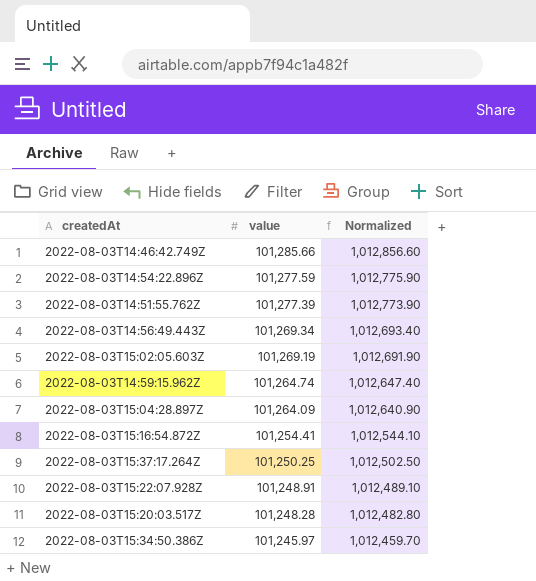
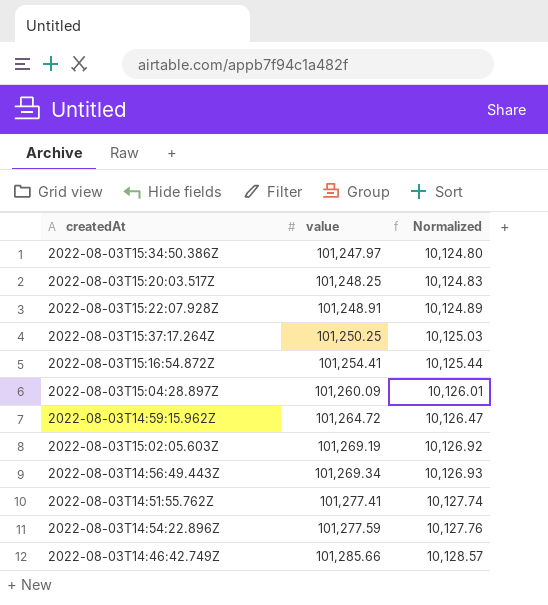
row order: value descending -> value ascending
column Normalized | formula: [value] * 10 -> [value] * 0.1
2022-08-03T15:34:50.386Z | value: 101,245.97 -> 101,247.97
2022-08-03T15:20:03.517Z | value: 101,248.28 -> 101,248.25
2022-08-03T15:04:28.897Z | value: 101,264.09 -> 101,260.09
2022-08-03T14:59:15.962Z | value: 101,264.74 -> 101,264.72
2022-08-03T14:51:55.762Z | value: 101,277.39 -> 101,277.41

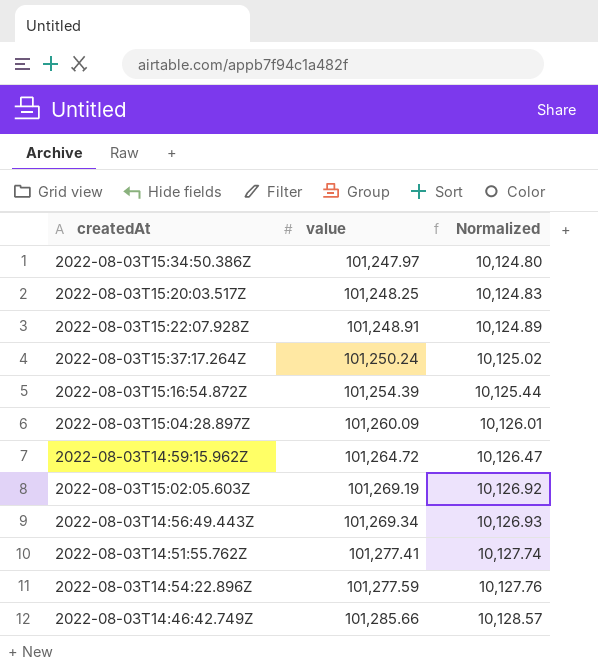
2022-08-03T15:37:17.264Z | value: 101,250.25 -> 101,250.24
2022-08-03T15:37:17.264Z | Normalized: 10,125.03 -> 10,125.02
2022-08-03T15:16:54.872Z | value: 101,254.41 -> 101,254.39

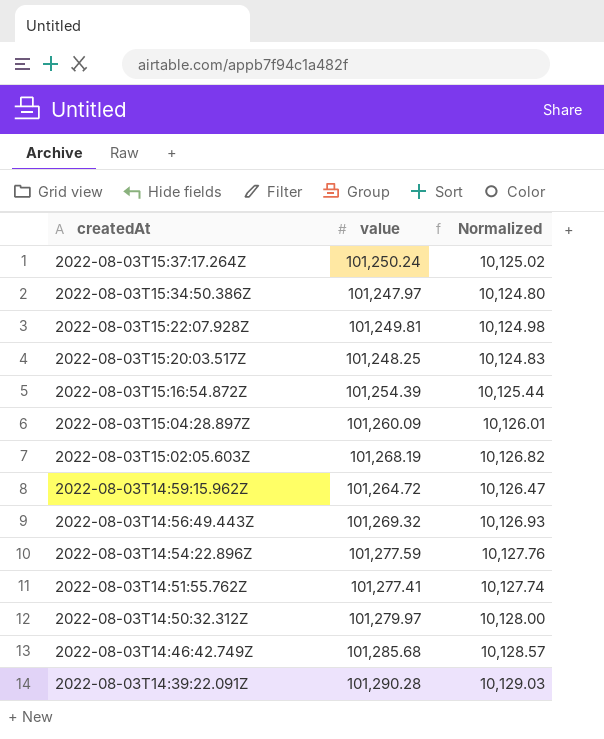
row order: value ascending -> createdAt descending
2022-08-03T15:22:07.928Z | value: 101,248.91 -> 101,249.81
2022-08-03T15:22:07.928Z | Normalized: 10,124.89 -> 10,124.98
2022-08-03T15:02:05.603Z | value: 101,269.19 -> 101,268.19
2022-08-03T15:02:05.603Z | Normalized: 10,126.92 -> 10,126.82
2022-08-03T14:56:49.443Z | value: 101,269.34 -> 101,269.32
row 2022-08-03T14:50:32.312Z: none -> 101,279.97 | 10,128.00
2022-08-03T14:46:42.749Z | value: 101,285.66 -> 101,285.68
row 2022-08-03T14:39:22.091Z: none -> 101,290.28 | 10,129.03

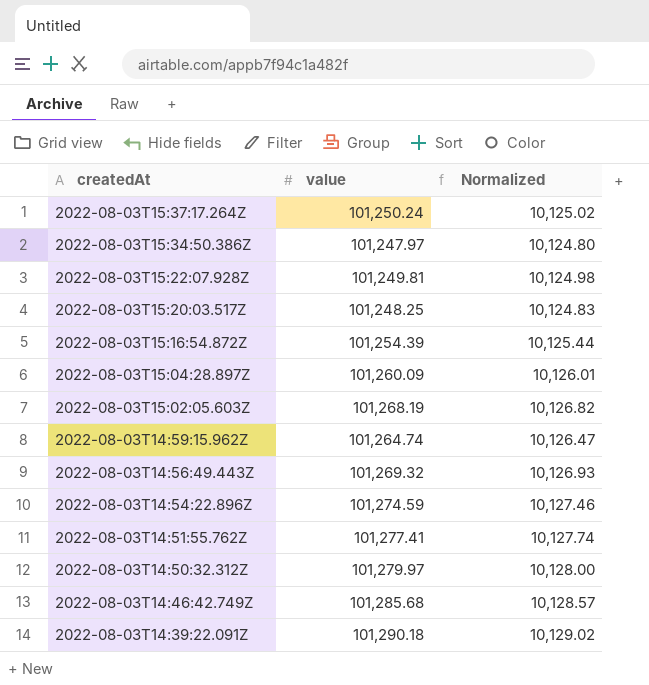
2022-08-03T14:59:15.962Z | value: 101,264.72 -> 101,264.74
2022-08-03T14:54:22.896Z | value: 101,277.59 -> 101,274.59
2022-08-03T14:54:22.896Z | Normalized: 10,127.76 -> 10,127.46
2022-08-03T14:39:22.091Z | value: 101,290.28 -> 101,290.18
2022-08-03T14:39:22.091Z | Normalized: 10,129.03 -> 10,129.02

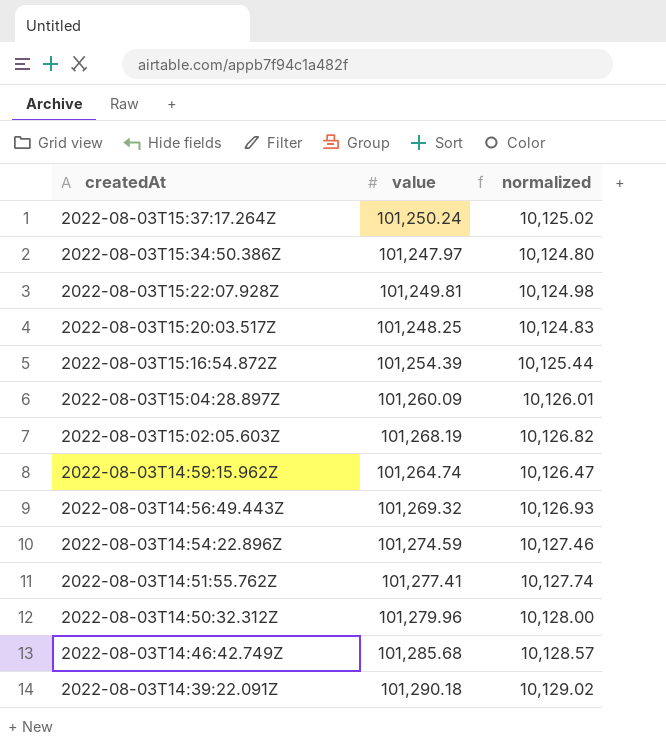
column name: Normalized -> normalized
2022-08-03T14:50:32.312Z | value: 101,279.97 -> 101,279.96

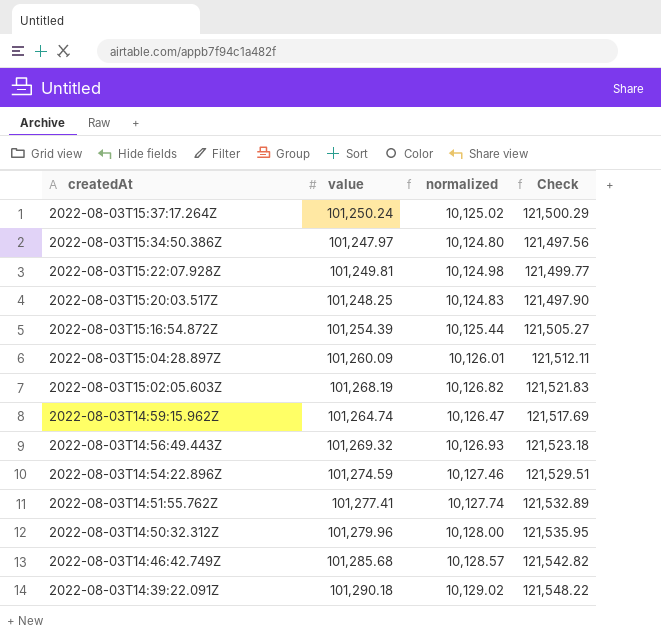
column Check | formula: none -> [value] * 1.2

